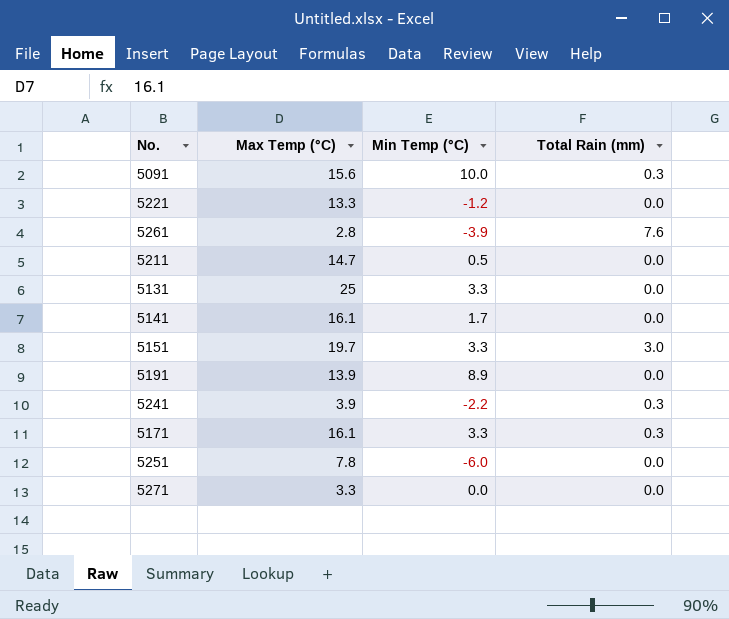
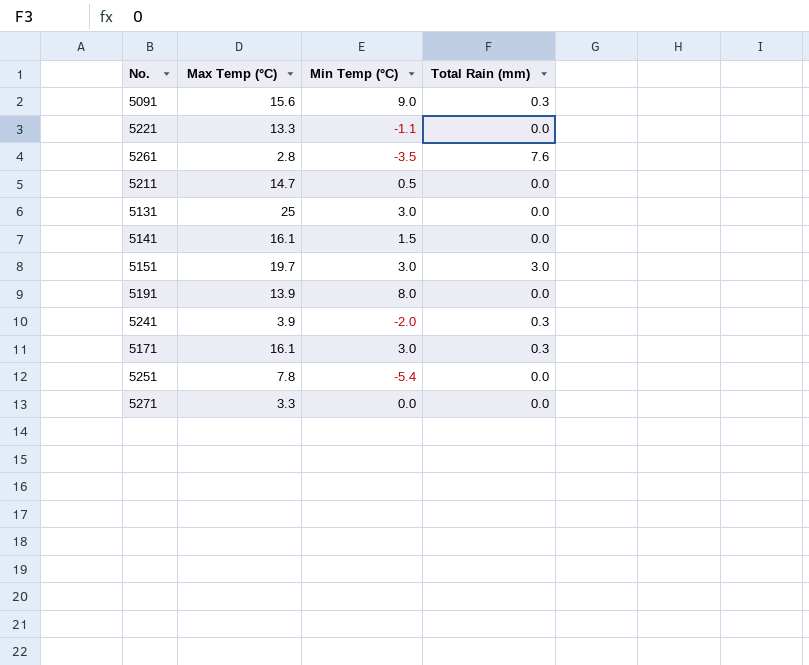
5091 | Min Temp (°C): 10.0 -> 9.0
5221 | Min Temp (°C): -1.2 -> -1.1
5261 | Min Temp (°C): -3.9 -> -3.5
5131 | Min Temp (°C): 3.3 -> 3.0
5141 | Min Temp (°C): 1.7 -> 1.5
5151 | Min Temp (°C): 3.3 -> 3.0
5191 | Min Temp (°C): 8.9 -> 8.0
5241 | Min Temp (°C): -2.2 -> -2.0
5171 | Min Temp (°C): 3.3 -> 3.0
5251 | Min Temp (°C): -6.0 -> -5.4

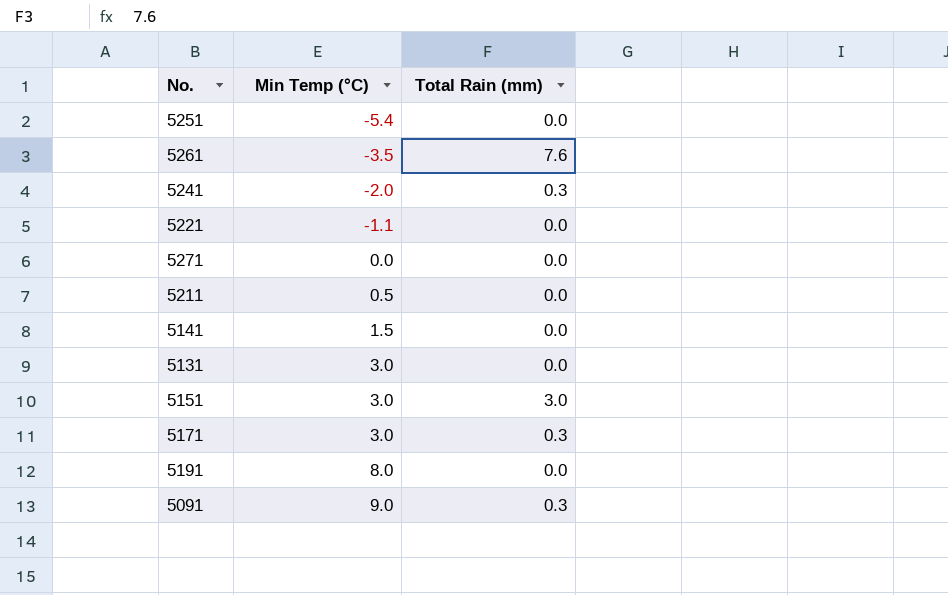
row order: none -> Min Temp (°C) ascending
column Max Temp (°C) | position: 2 -> none

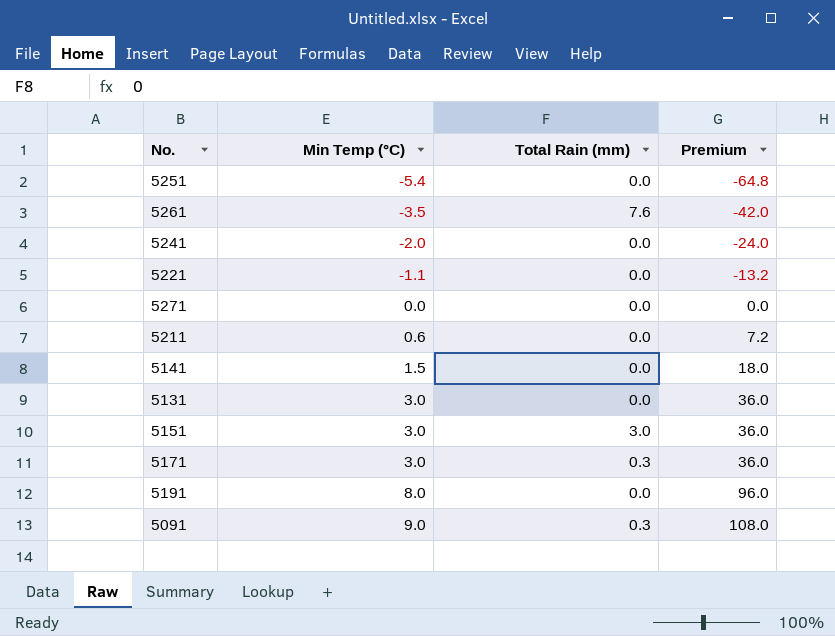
column Premium | formula: none -> [Min Temp (°C)] * 12
5241 | Total Rain (mm): 0.3 -> 0.0
5211 | Min Temp (°C): 0.5 -> 0.6

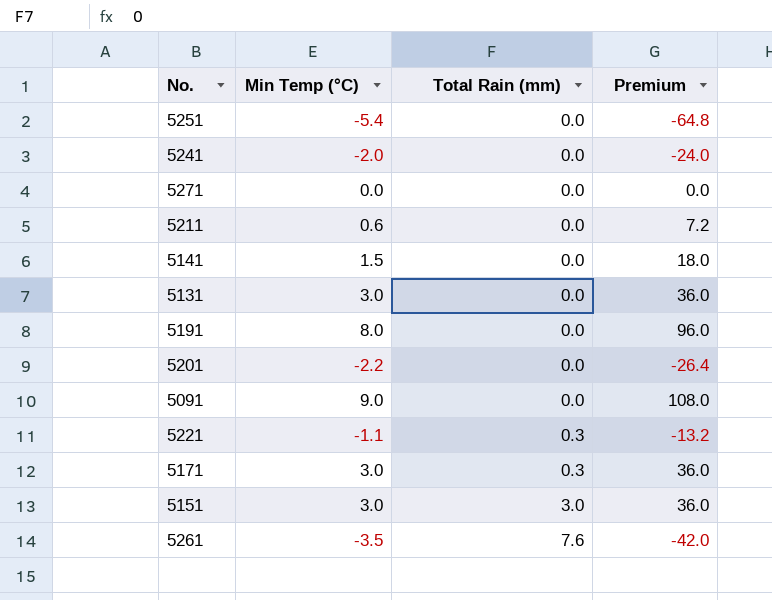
row order: Min Temp (°C) ascending -> Total Rain (mm) ascending
row 5201: none -> -2.2 | 0.0 | -26.4
5091 | Total Rain (mm): 0.3 -> 0.0
5221 | Total Rain (mm): 0.0 -> 0.3

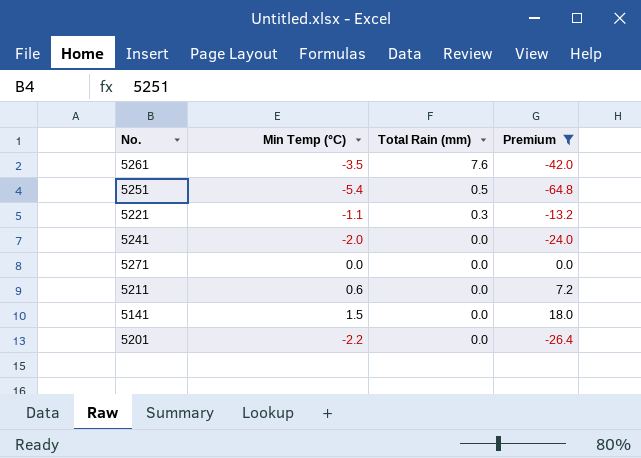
filter: none -> Premium <= 18.0
row order: Total Rain (mm) ascending -> Total Rain (mm) descending
5251 | Total Rain (mm): 0.0 -> 0.5

